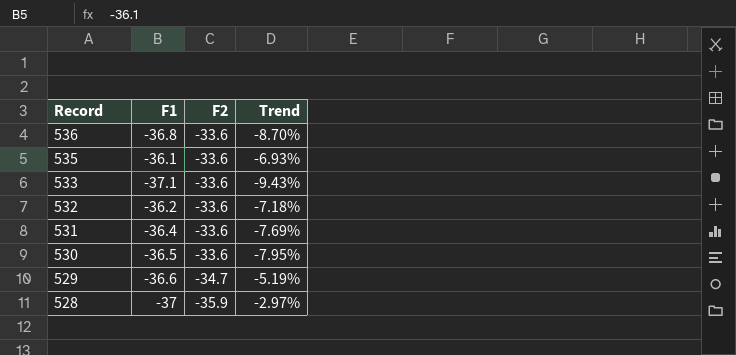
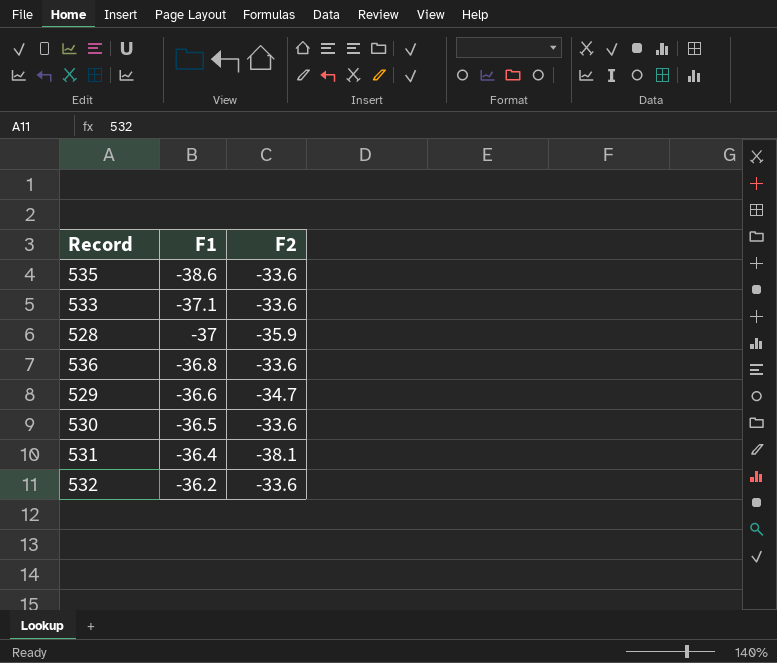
row order: Record descending -> F1 ascending
column Trend | formula: ([F2] - [F1]) / [F1] -> none
535 | F1: -36.1 -> -38.6
531 | F2: -33.6 -> -38.1

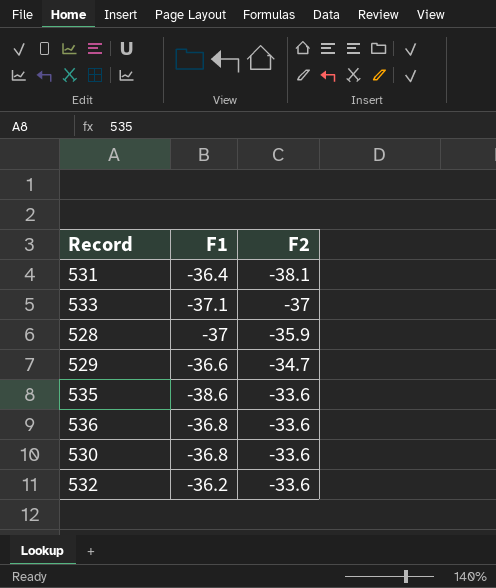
row order: F1 ascending -> F2 ascending
533 | F2: -33.6 -> -37
530 | F1: -36.5 -> -36.8

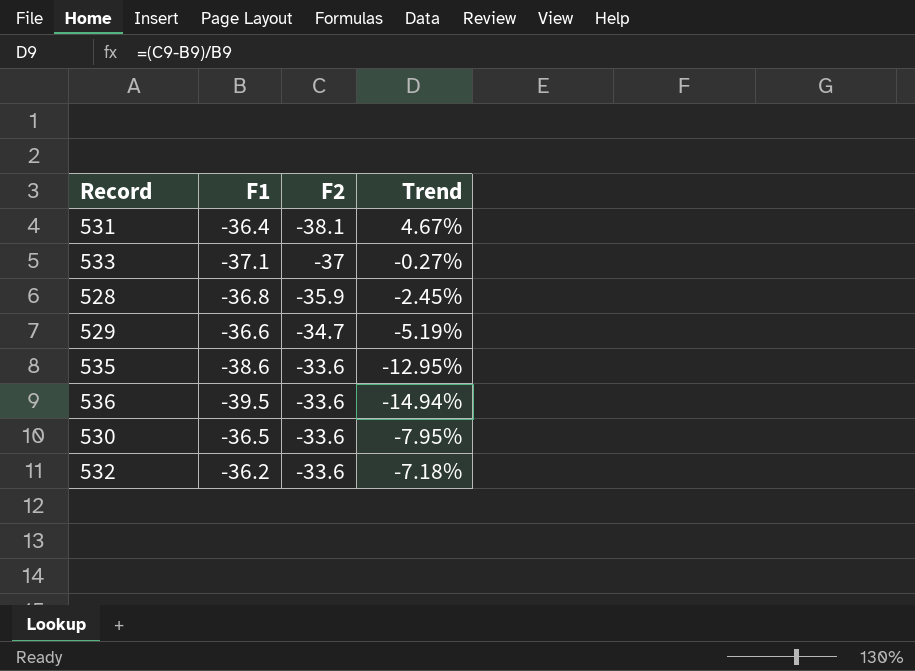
column Trend | formula: none -> ([F2] - [F1]) / [F1]
528 | F1: -37 -> -36.8
536 | F1: -36.8 -> -39.5
530 | F1: -36.8 -> -36.5

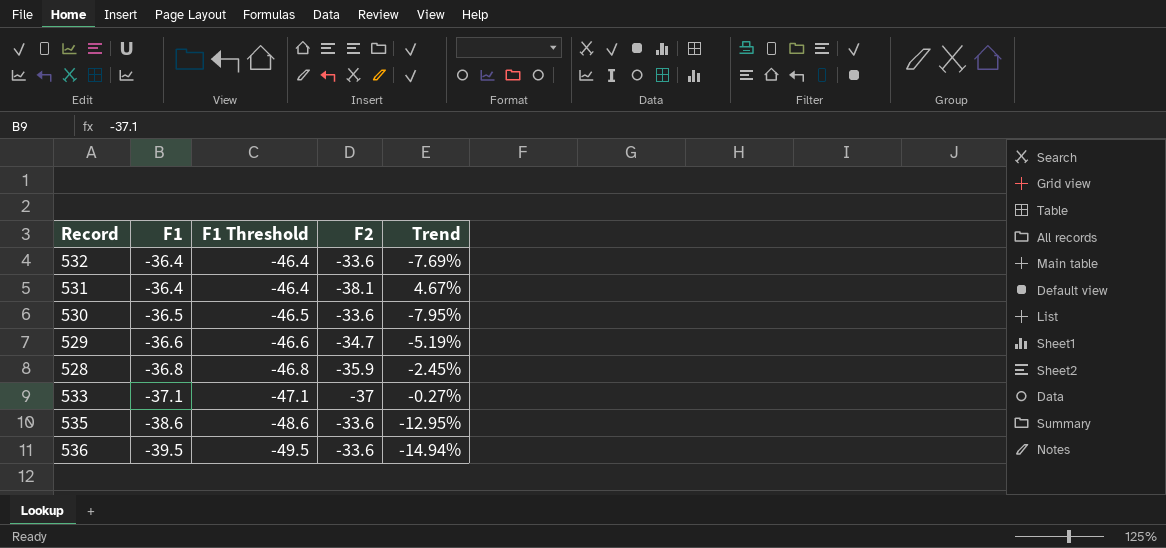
row order: F2 ascending -> F1 descending
column F1 Threshold | formula: none -> [F1] - 10
532 | F1: -36.2 -> -36.4
532 | Trend: -7.18% -> -7.69%

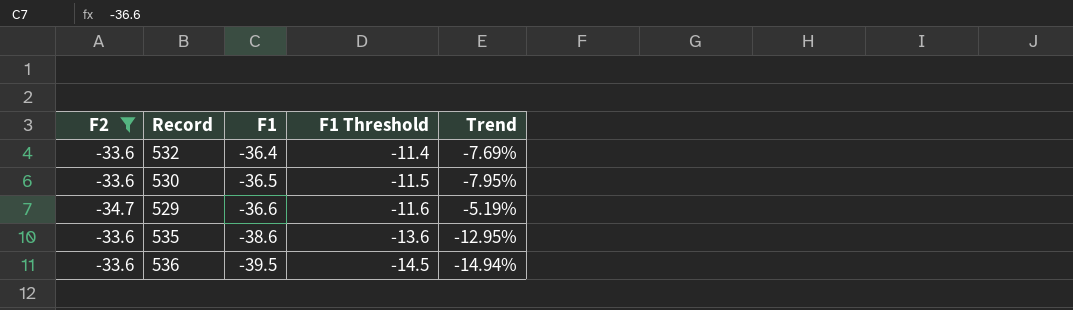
filter: none -> F2 >= -34.7
column F2 | position: 4 -> 1
column F1 Threshold | formula: [F1] - 10 -> [F1] + 25

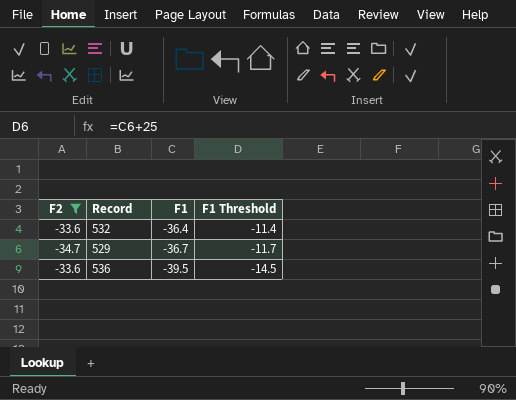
column Trend | formula: ([F2] - [F1]) / [F1] -> none
row 530: -33.6 | -36.5 | -11.5 | -7.95% -> none
row 535: -33.6 | -38.6 | -13.6 | -12.95% -> none
529 | F1: -36.6 -> -36.7
529 | F1 Threshold: -11.6 -> -11.7

